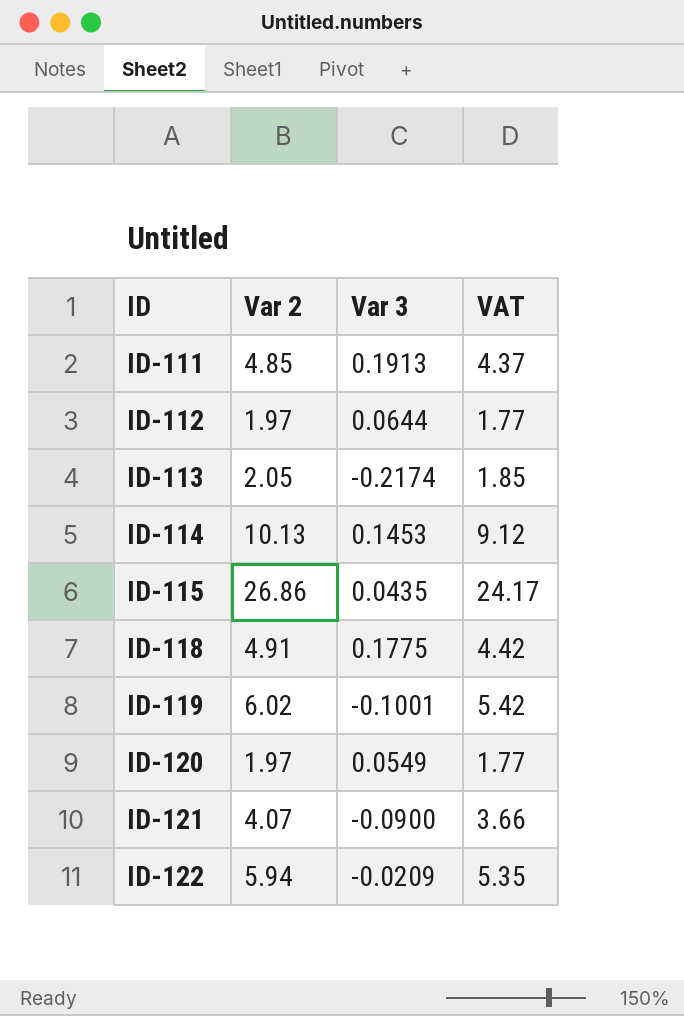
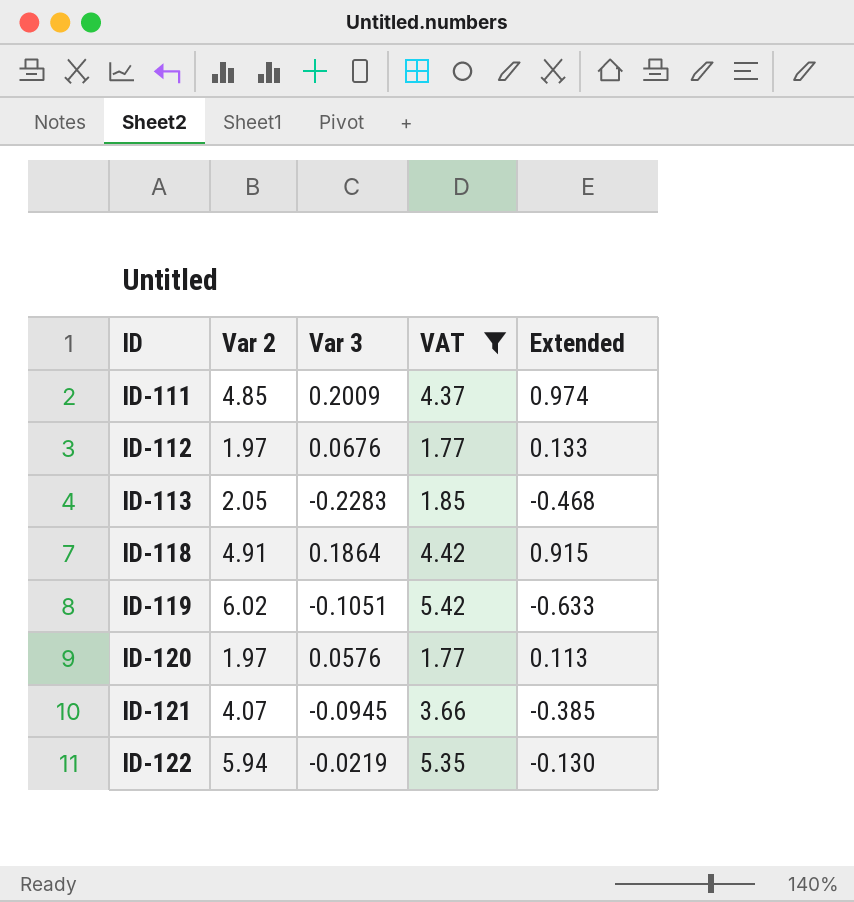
filter: none -> VAT <= 5.42
column Extended | formula: none -> [Var 2] * [Var 3]
ID-111 | Var 3: 0.1913 -> 0.2009
ID-112 | Var 3: 0.0644 -> 0.0676
ID-113 | Var 3: -0.2174 -> -0.2283
ID-118 | Var 3: 0.1775 -> 0.1864
ID-119 | Var 3: -0.1001 -> -0.1051
ID-120 | Var 3: 0.0549 -> 0.0576
ID-121 | Var 3: -0.0900 -> -0.0945
ID-122 | Var 3: -0.0209 -> -0.0219

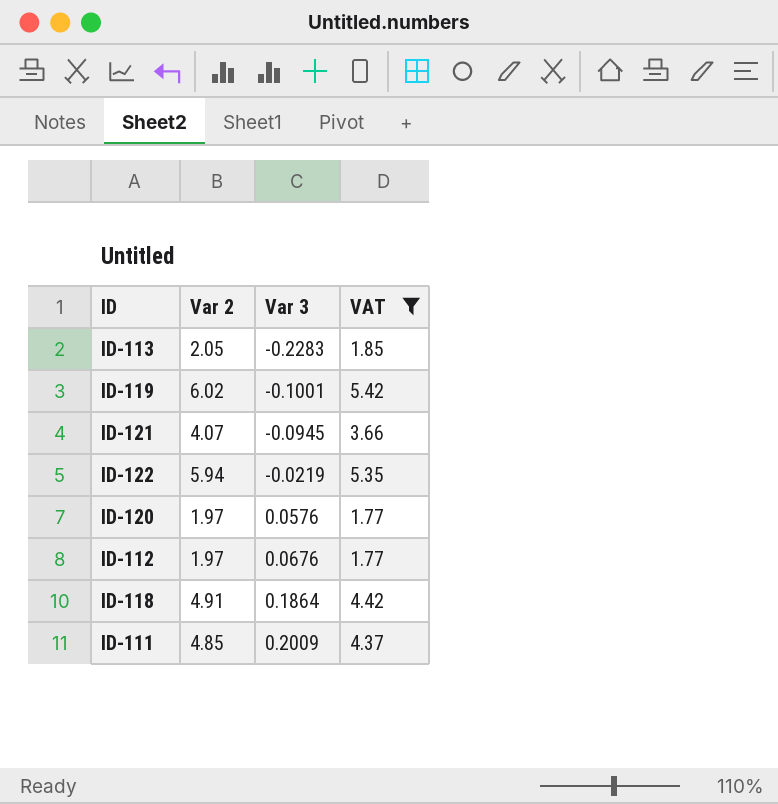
row order: ID ascending -> Var 3 ascending
column Extended | formula: [Var 2] * [Var 3] -> none
ID-119 | Var 3: -0.1051 -> -0.1001

